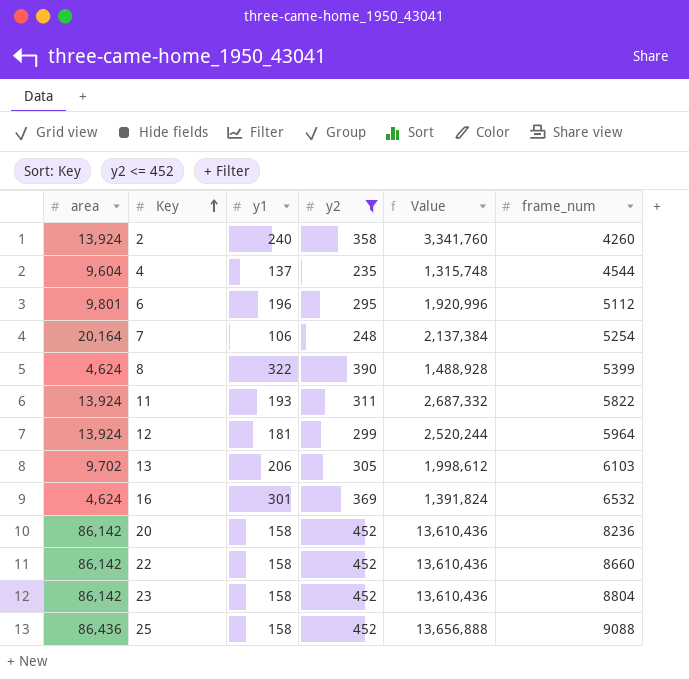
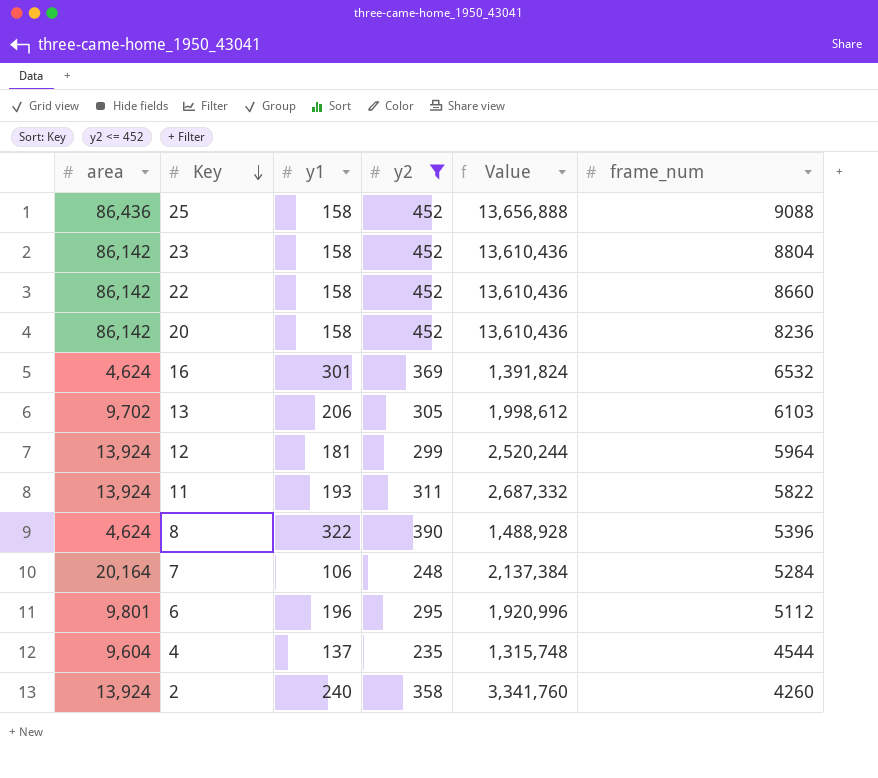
row order: Key ascending -> Key descending
8 | frame_num: 5399 -> 5396
7 | frame_num: 5254 -> 5284

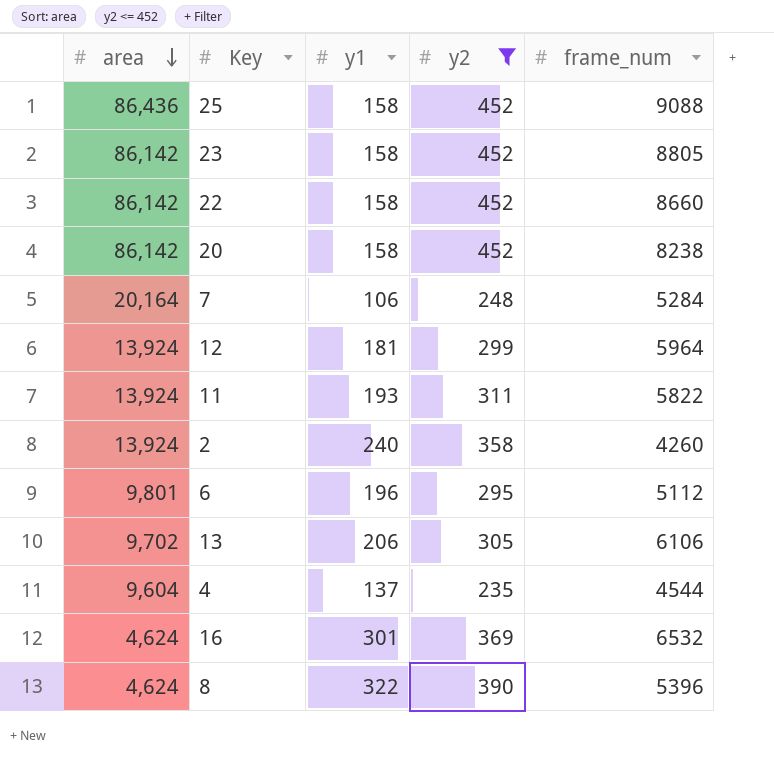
row order: Key descending -> area descending
column Value | formula: [area] * [y1] -> none
23 | frame_num: 8804 -> 8805
20 | frame_num: 8236 -> 8238
13 | frame_num: 6103 -> 6106

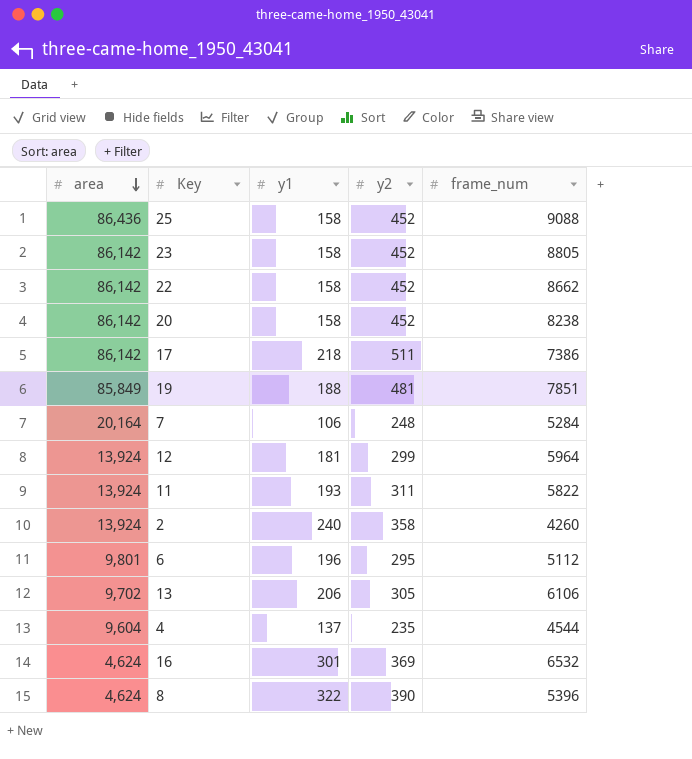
filter: y2 <= 452 -> none
22 | frame_num: 8660 -> 8662

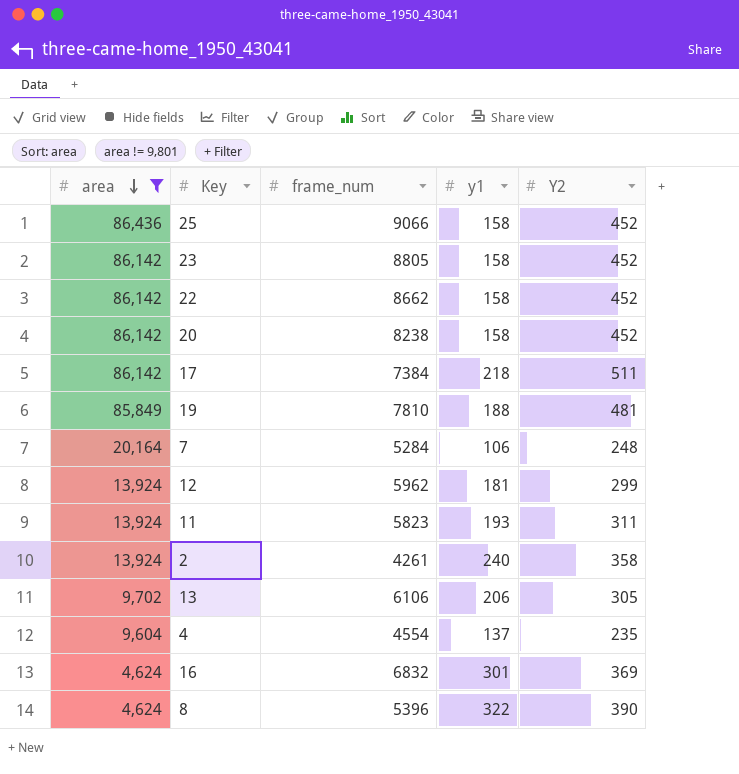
filter: none -> area != 9,801
column frame_num | position: 5 -> 3
column name: y2 -> Y2
25 | frame_num: 9088 -> 9066
17 | frame_num: 7386 -> 7384
19 | frame_num: 7851 -> 7810
12 | frame_num: 5964 -> 5962
11 | frame_num: 5822 -> 5823
2 | frame_num: 4260 -> 4261
4 | frame_num: 4544 -> 4554
16 | frame_num: 6532 -> 6832

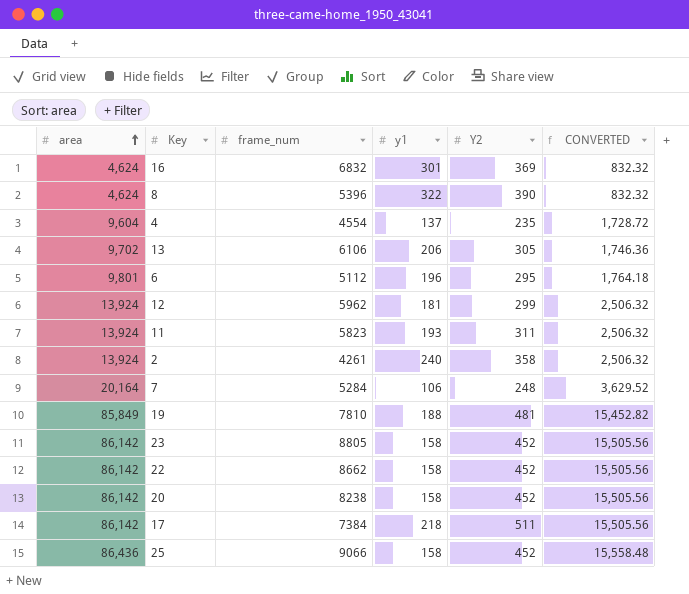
filter: area != 9,801 -> none
row order: area descending -> area ascending
column CONVERTED | formula: none -> [area] * 0.18

